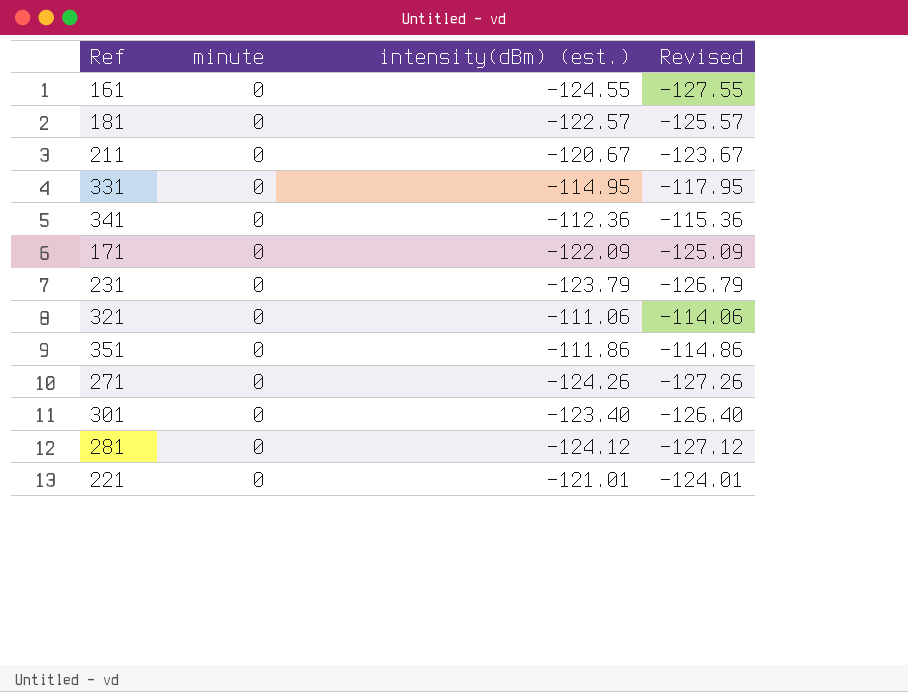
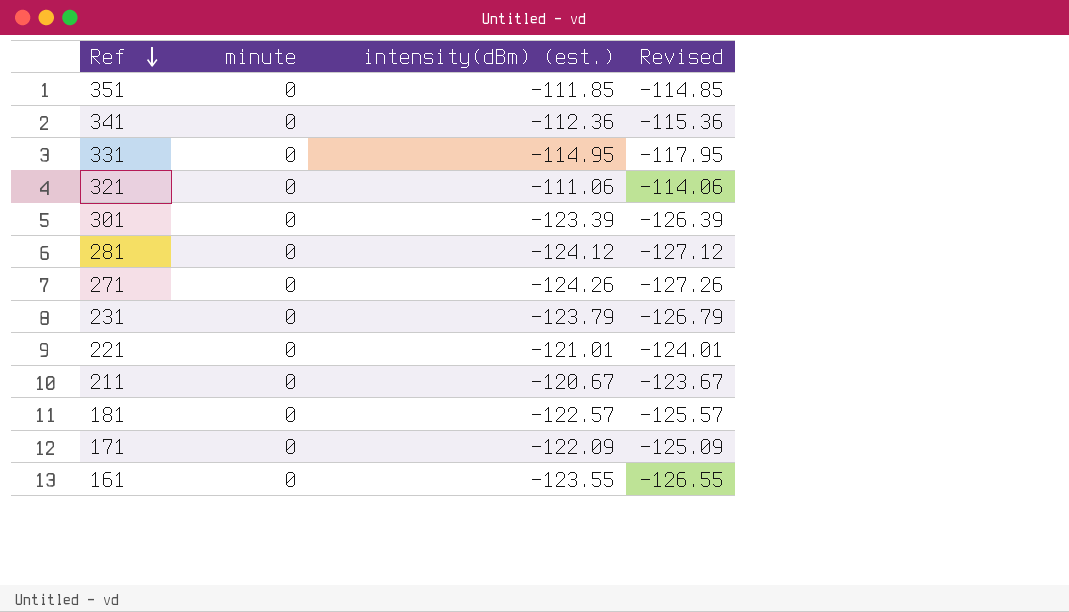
row order: none -> Ref descending
351 | intensity(dBm) (est.): -111.86 -> -111.85
351 | Revised: -114.86 -> -114.85
301 | intensity(dBm) (est.): -123.40 -> -123.39
301 | Revised: -126.40 -> -126.39
161 | intensity(dBm) (est.): -124.55 -> -123.55
161 | Revised: -127.55 -> -126.55

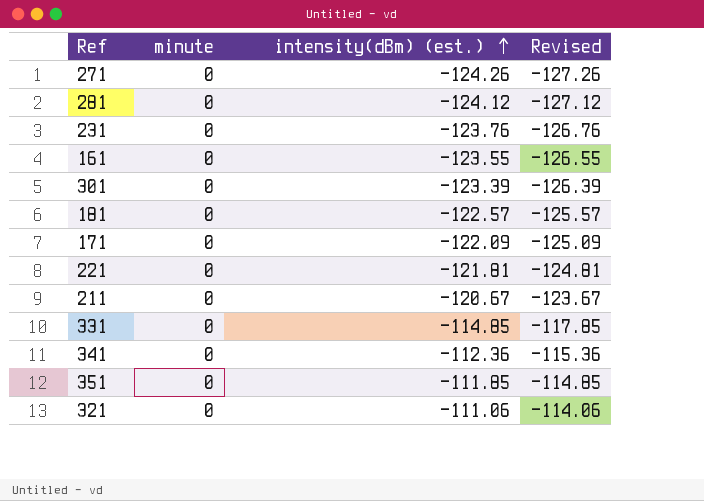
row order: Ref descending -> intensity(dBm) (est.) ascending
231 | intensity(dBm) (est.): -123.79 -> -123.76
231 | Revised: -126.79 -> -126.76
221 | intensity(dBm) (est.): -121.01 -> -121.81
221 | Revised: -124.01 -> -124.81
331 | intensity(dBm) (est.): -114.95 -> -114.85
331 | Revised: -117.95 -> -117.85

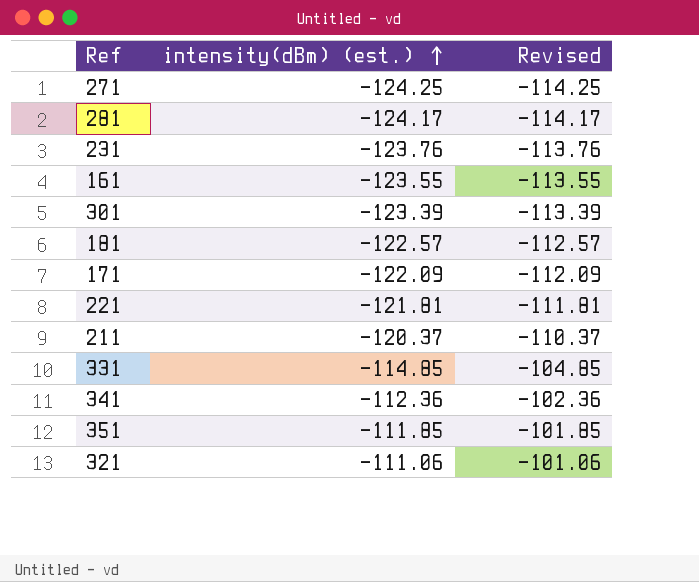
column minute | position: 2 -> none
column Revised | formula: [intensity(dBm) (est.)] - 3 -> [intensity(dBm) (est.)] + 10
271 | intensity(dBm) (est.): -124.26 -> -124.25
281 | intensity(dBm) (est.): -124.12 -> -124.17
211 | intensity(dBm) (est.): -120.67 -> -120.37

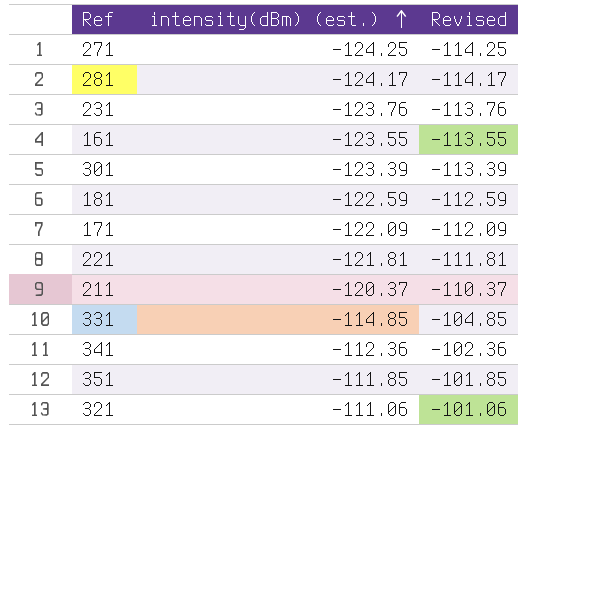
181 | intensity(dBm) (est.): -122.57 -> -122.59
181 | Revised: -112.57 -> -112.59

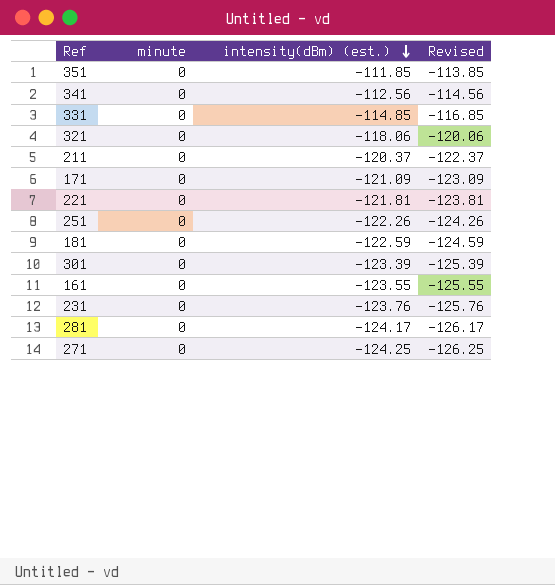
row order: intensity(dBm) (est.) ascending -> intensity(dBm) (est.) descending
column minute | position: none -> 2
column Revised | formula: [intensity(dBm) (est.)] + 10 -> [intensity(dBm) (est.)] - 2
341 | intensity(dBm) (est.): -112.36 -> -112.56
321 | intensity(dBm) (est.): -111.06 -> -118.06
171 | intensity(dBm) (est.): -122.09 -> -121.09
row 251: none -> 0 | -122.26 | -124.26

